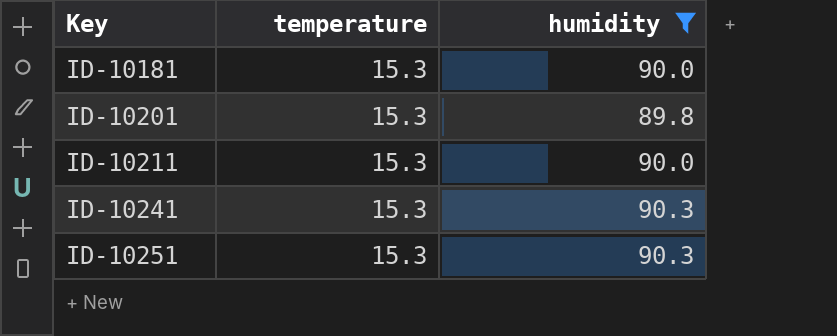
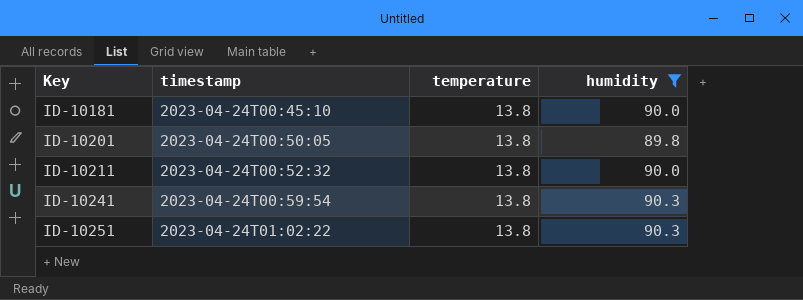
column timestamp | position: none -> 2
ID-10181 | temperature: 15.3 -> 13.8
ID-10201 | temperature: 15.3 -> 13.8
ID-10211 | temperature: 15.3 -> 13.8
ID-10241 | temperature: 15.3 -> 13.8
ID-10251 | temperature: 15.3 -> 13.8

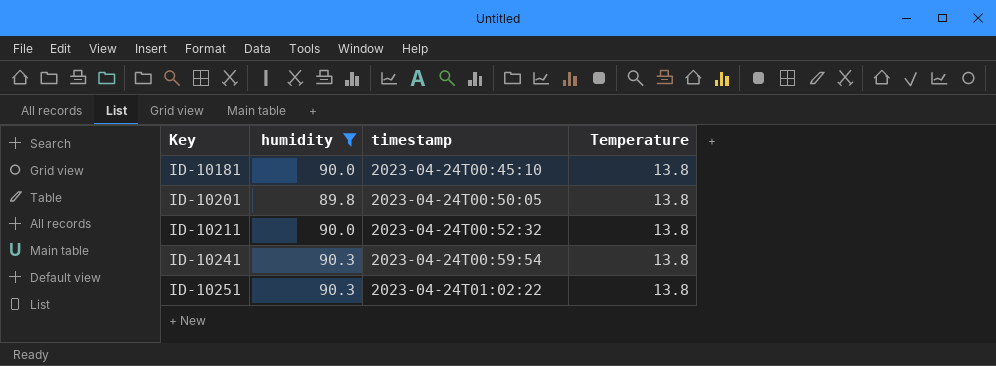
column humidity | position: 4 -> 2
column name: temperature -> Temperature

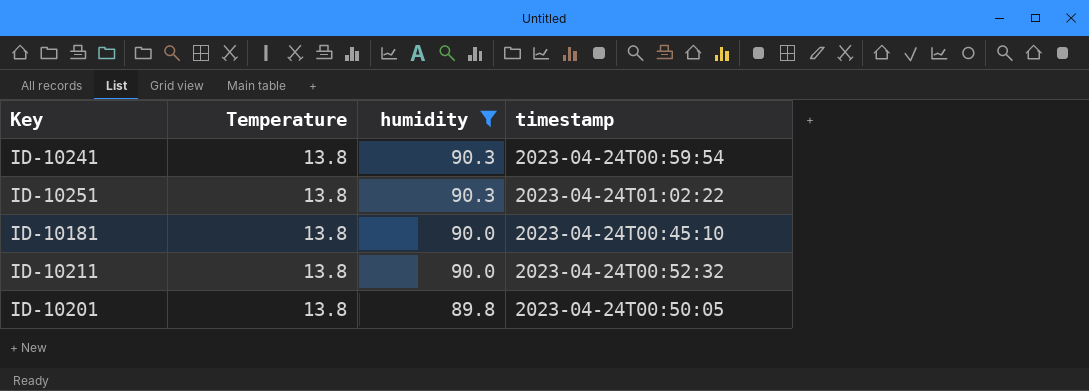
row order: Key ascending -> humidity descending
column Temperature | position: 4 -> 2

